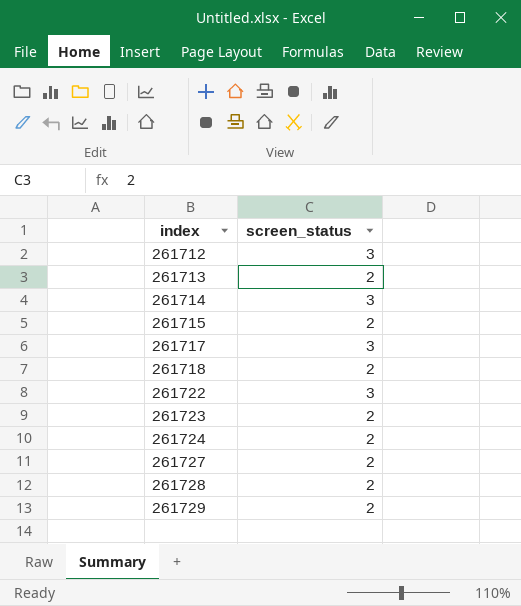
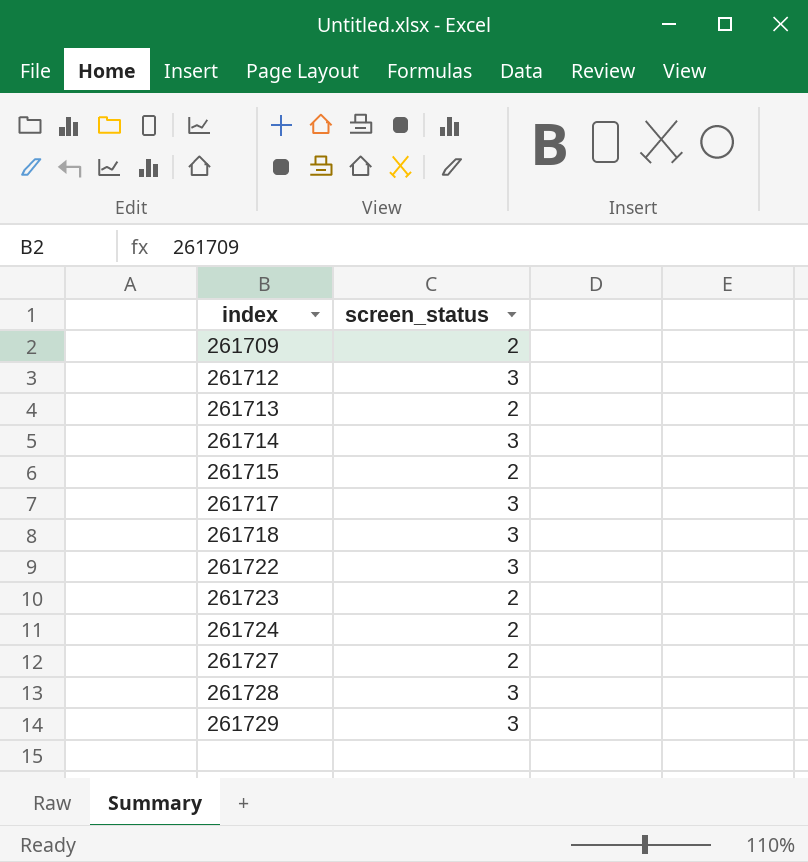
row 261709: none -> 2
261718 | screen_status: 2 -> 3
261728 | screen_status: 2 -> 3
261729 | screen_status: 2 -> 3

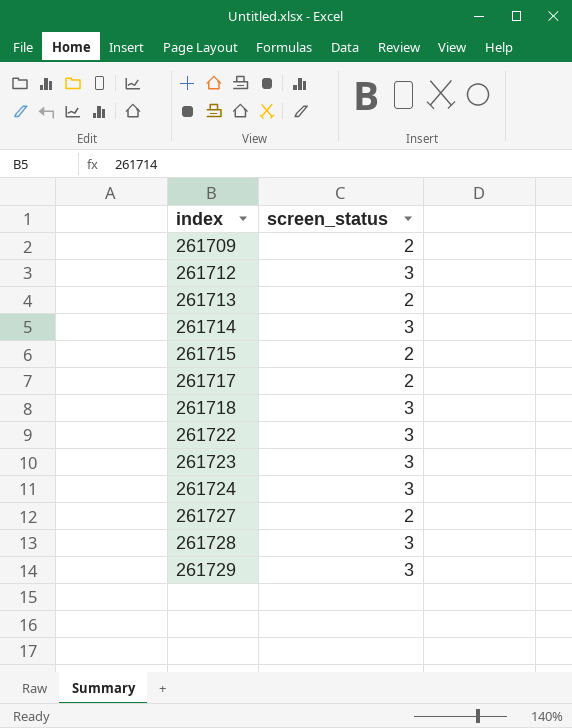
261717 | screen_status: 3 -> 2
261723 | screen_status: 2 -> 3
261724 | screen_status: 2 -> 3

